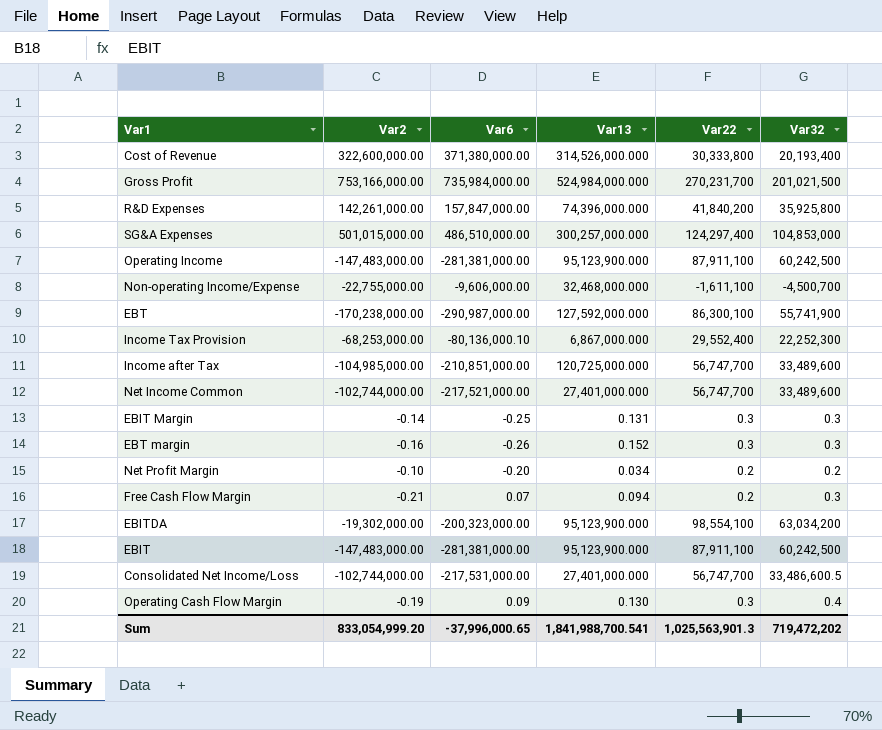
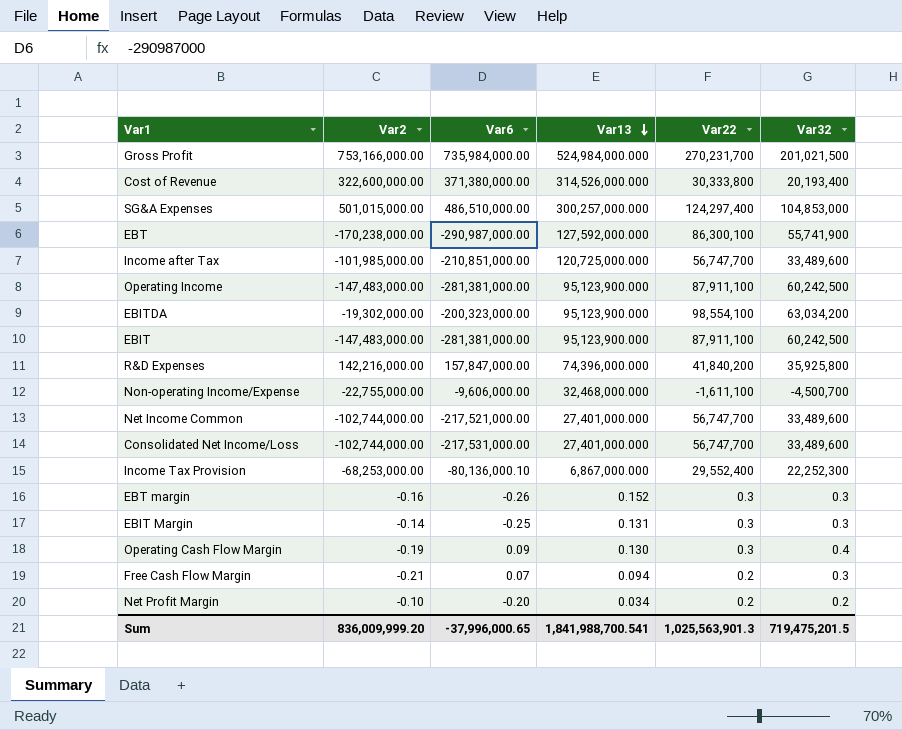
row order: none -> Var13 descending
Income after Tax | Var2: -104,985,000.00 -> -101,985,000.00
R&D Expenses | Var2: 142,261,000.00 -> 142,216,000.00
Consolidated Net Income/Loss | Var32: 33,486,600.5 -> 33,489,600
Sum | Var2: 833,054,999.20 -> 836,009,999.20
Sum | Var32: 719,472,202 -> 719,475,201.5

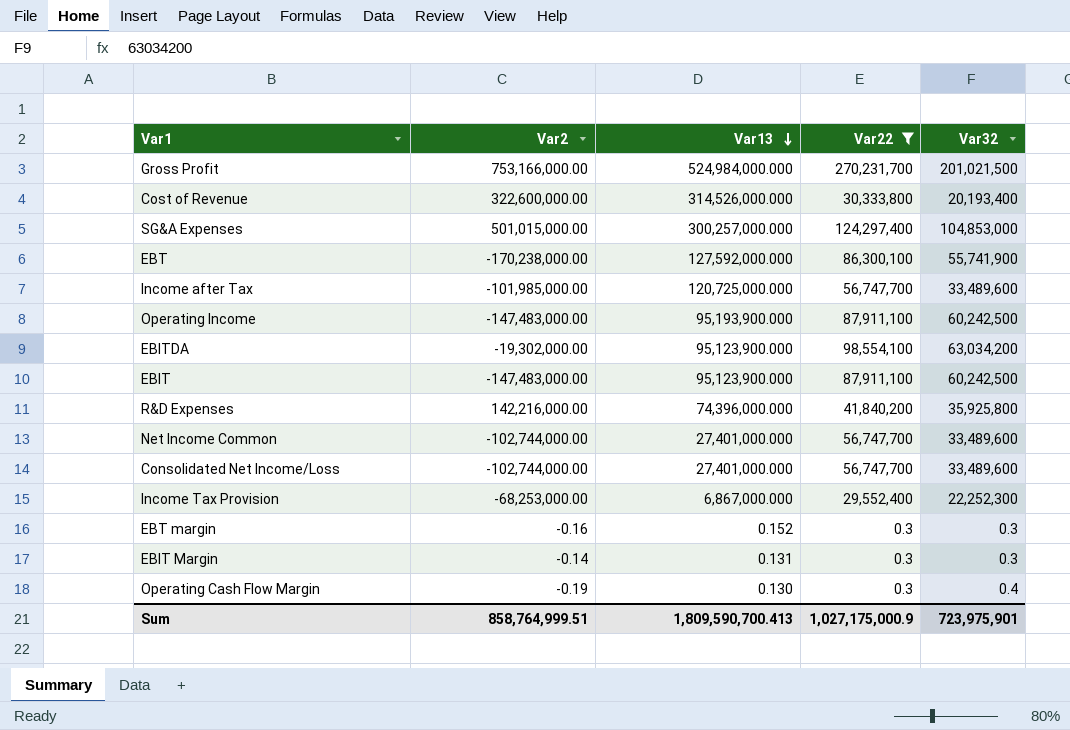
filter: none -> Var22 >= 0.3
column Var6 | position: 3 -> none
Operating Income | Var13: 95,123,900.000 -> 95,193,900.000
Sum | Var2: 836,009,999.20 -> 858,764,999.51
Sum | Var13: 1,841,988,700.541 -> 1,809,590,700.413
Sum | Var22: 1,025,563,901.3 -> 1,027,175,000.9
Sum | Var32: 719,475,201.5 -> 723,975,901

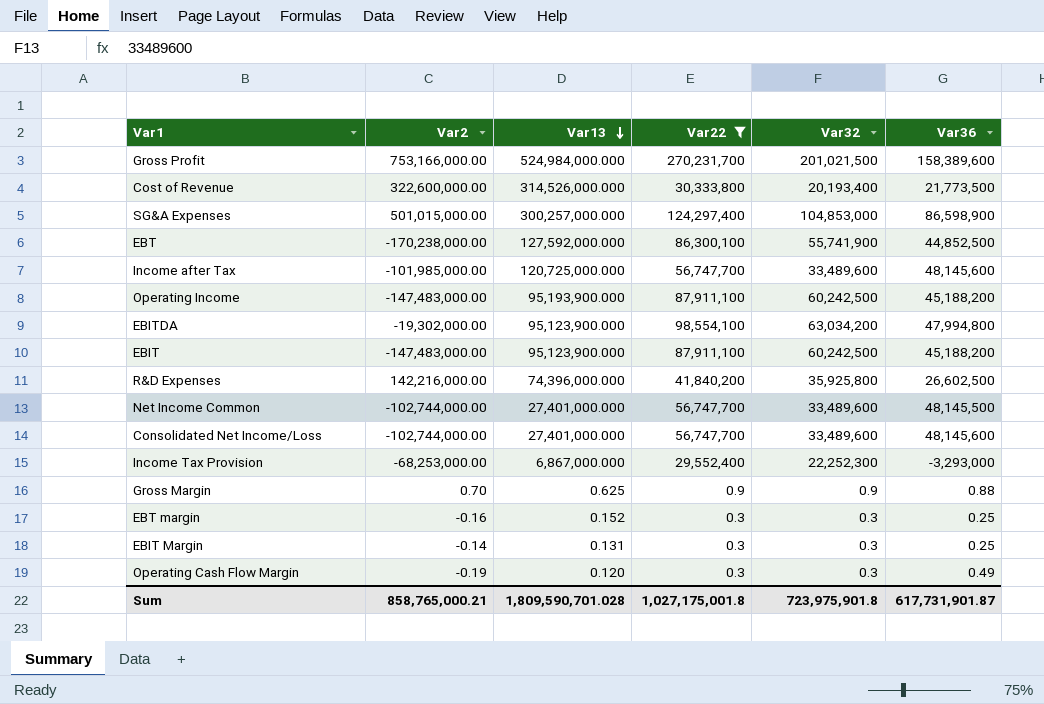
column Var36 | position: none -> 6
row Gross Margin: none -> 0.70 | 0.625 | 0.9 | 0.9 | 0.88
Operating Cash Flow Margin | Var13: 0.130 -> 0.120
Operating Cash Flow Margin | Var32: 0.4 -> 0.3
Sum | Var2: 858,764,999.51 -> 858,765,000.21
Sum | Var13: 1,809,590,700.413 -> 1,809,590,701.028
Sum | Var22: 1,027,175,000.9 -> 1,027,175,001.8
Sum | Var32: 723,975,901 -> 723,975,901.8

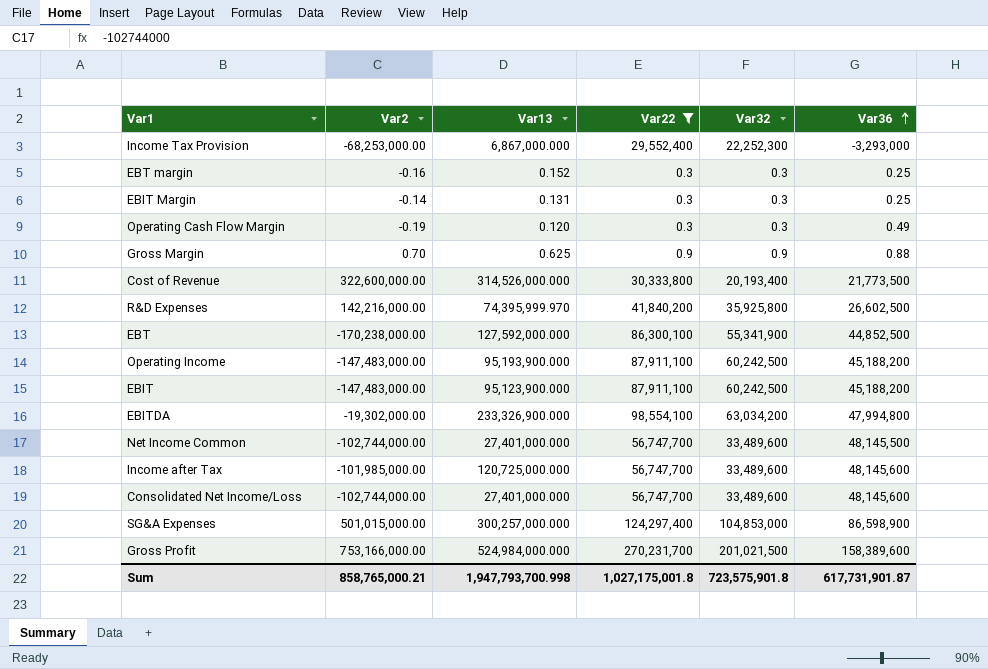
row order: Var13 descending -> Var36 ascending
R&D Expenses | Var13: 74,396,000.000 -> 74,395,999.970
EBT | Var32: 55,741,900 -> 55,341,900
EBITDA | Var13: 95,123,900.000 -> 233,326,900.000
Sum | Var13: 1,809,590,701.028 -> 1,947,793,700.998
Sum | Var32: 723,975,901.8 -> 723,575,901.8

